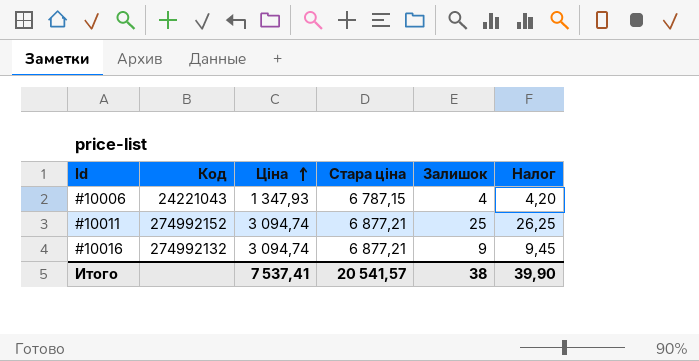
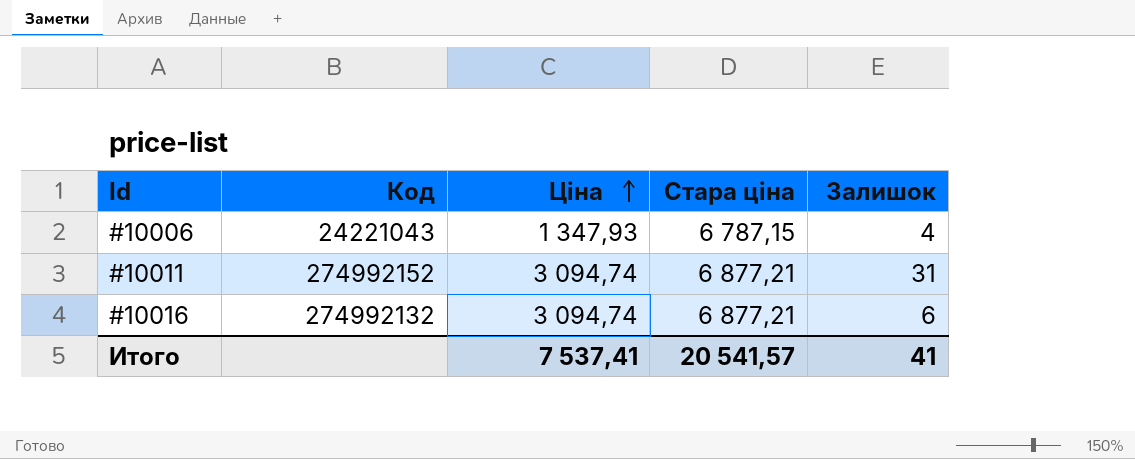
column Налог | formula: [Залишок] * 1,05 -> none
#10011 | Залишок: 25 -> 31
#10016 | Залишок: 9 -> 6
Итого | Залишок: 38 -> 41

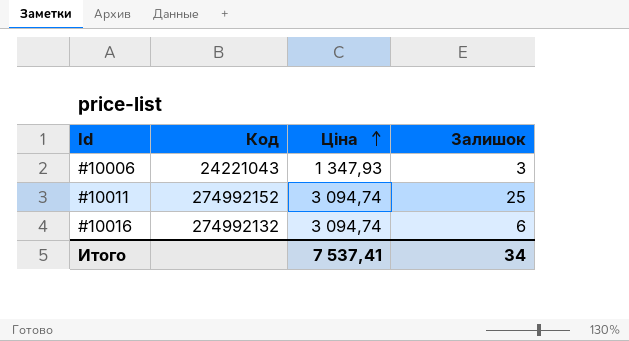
column Стара ціна | position: 4 -> none
#10006 | Залишок: 4 -> 3
#10011 | Залишок: 31 -> 25
Итого | Залишок: 41 -> 34

